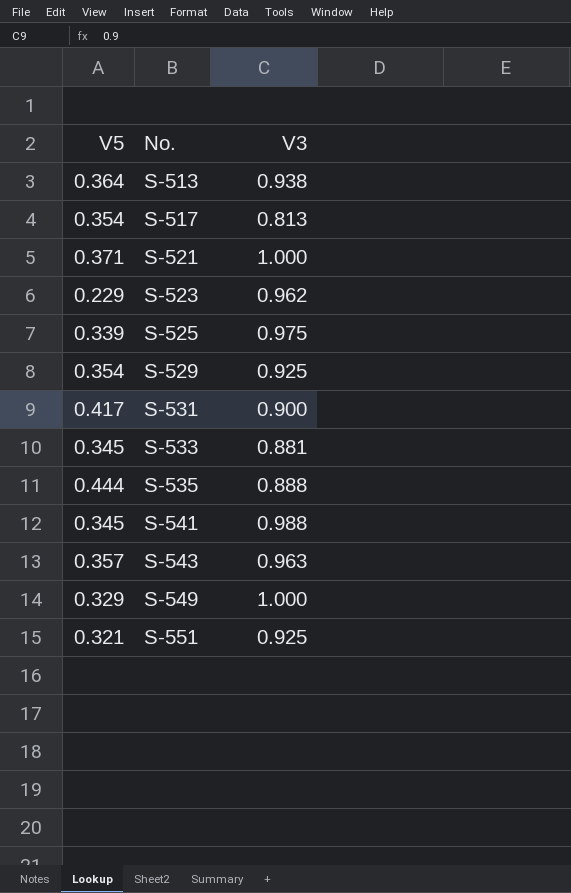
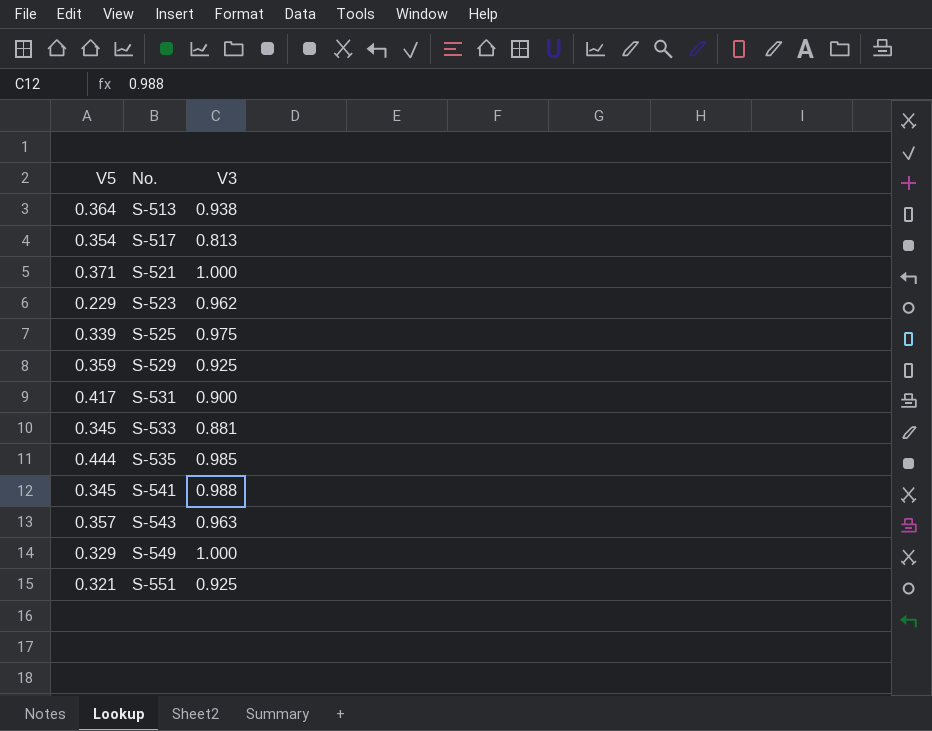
S-529 | V5: 0.354 -> 0.359
S-535 | V3: 0.888 -> 0.985

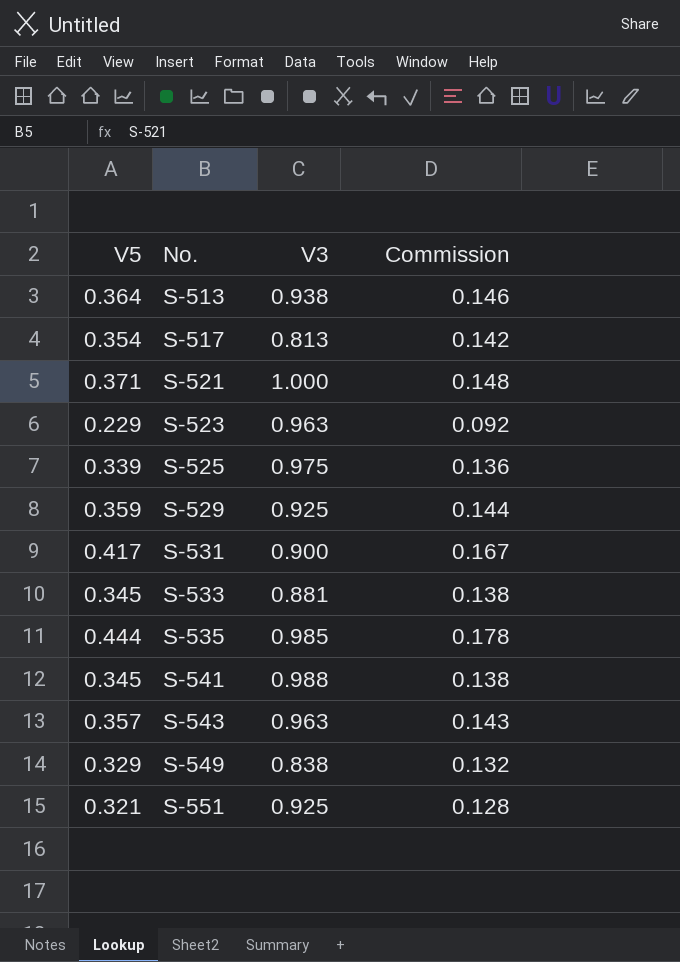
column Commission | formula: none -> [V5] * 0.4
S-523 | V3: 0.962 -> 0.963
S-549 | V3: 1.000 -> 0.838

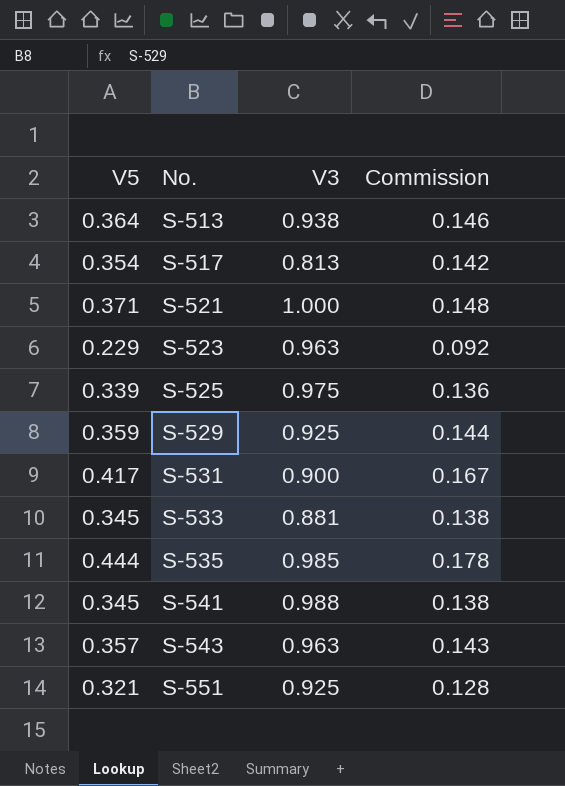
row S-549: 0.329 | 0.838 | 0.132 -> none

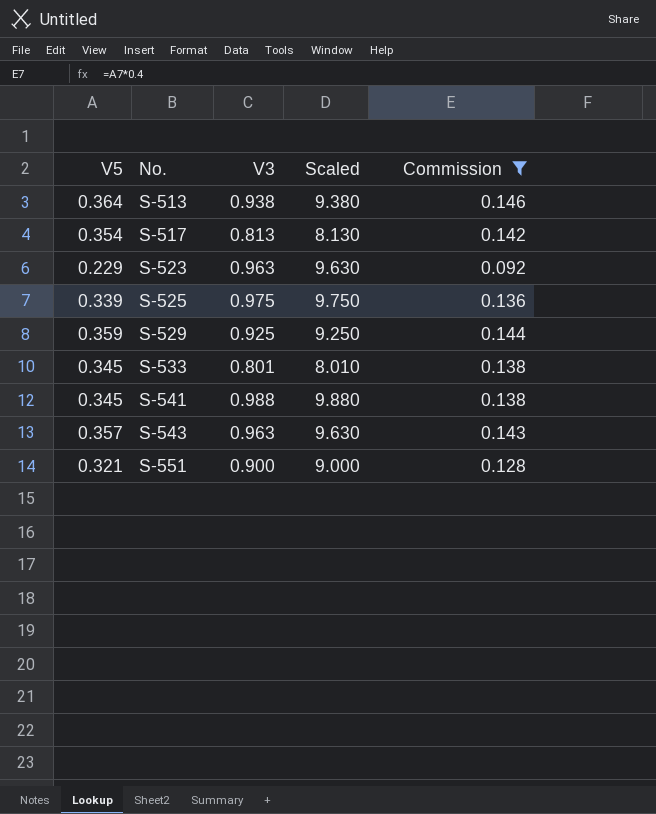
filter: none -> Commission <= 0.146
column Scaled | formula: none -> [V3] * 10
S-533 | V3: 0.881 -> 0.801
S-551 | V3: 0.925 -> 0.900

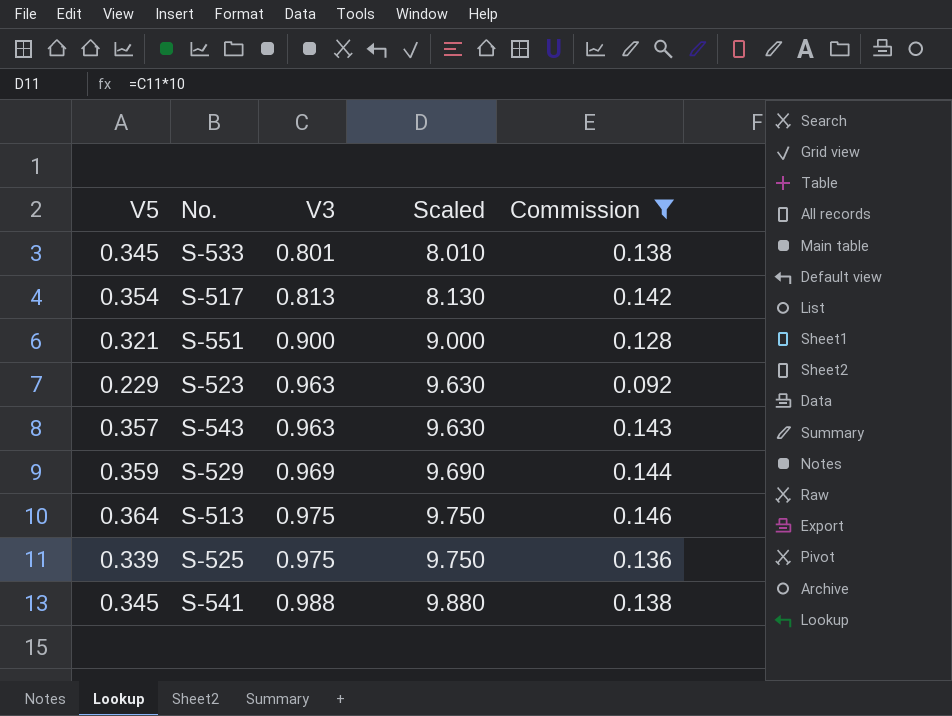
row order: No. ascending -> V3 ascending
S-529 | V3: 0.925 -> 0.969
S-529 | Scaled: 9.250 -> 9.690
S-513 | V3: 0.938 -> 0.975
S-513 | Scaled: 9.380 -> 9.750

